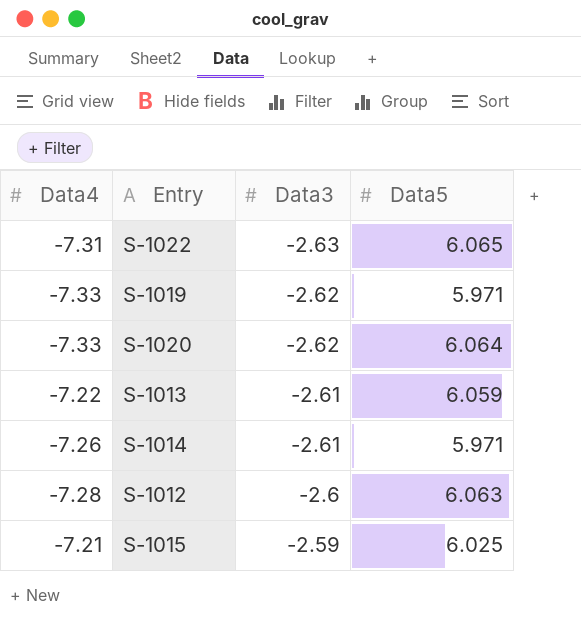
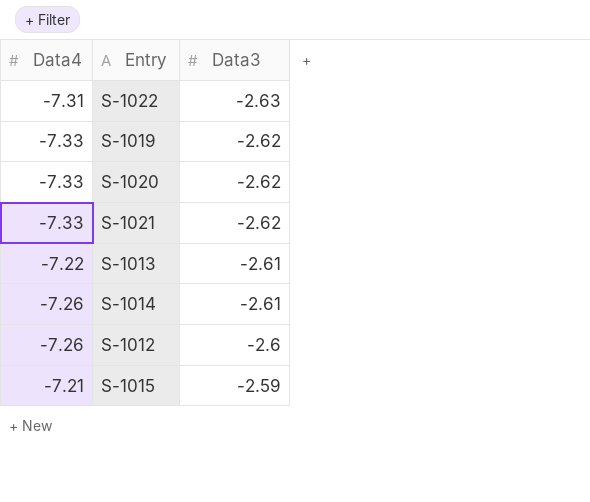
column Data5 | position: 4 -> none
row S-1021: none -> -7.33 | -2.62
S-1012 | Data4: -7.28 -> -7.26

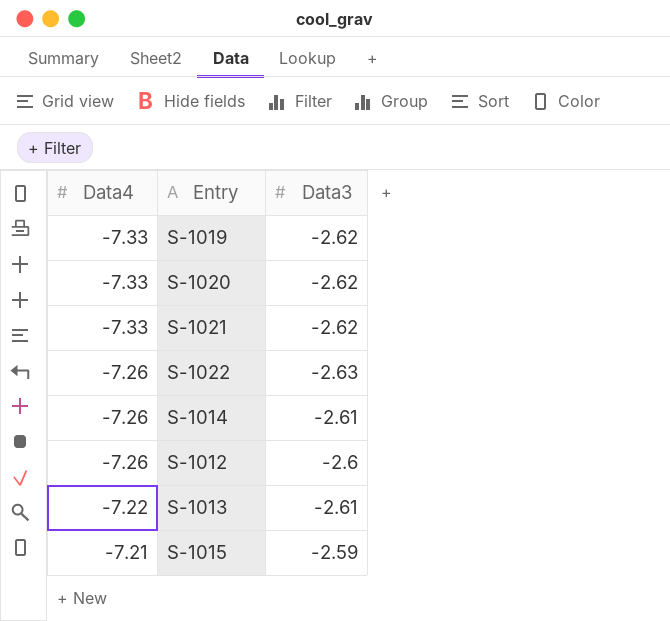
row order: Data3 ascending -> Data4 ascending
S-1022 | Data4: -7.31 -> -7.26

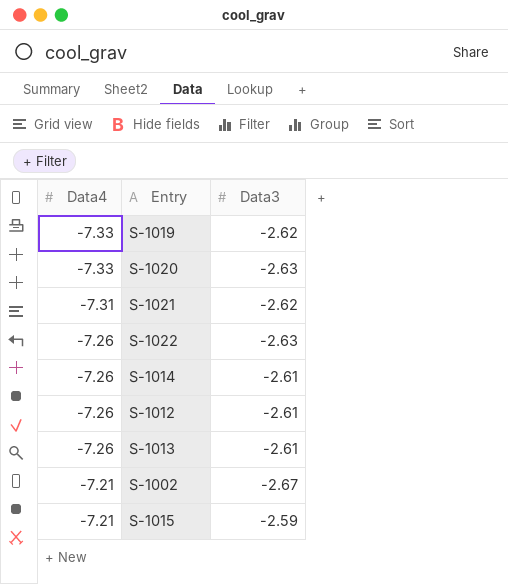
S-1020 | Data3: -2.62 -> -2.63
S-1021 | Data4: -7.33 -> -7.31
S-1012 | Data3: -2.6 -> -2.61
S-1013 | Data4: -7.22 -> -7.26
row S-1002: none -> -7.21 | -2.67

